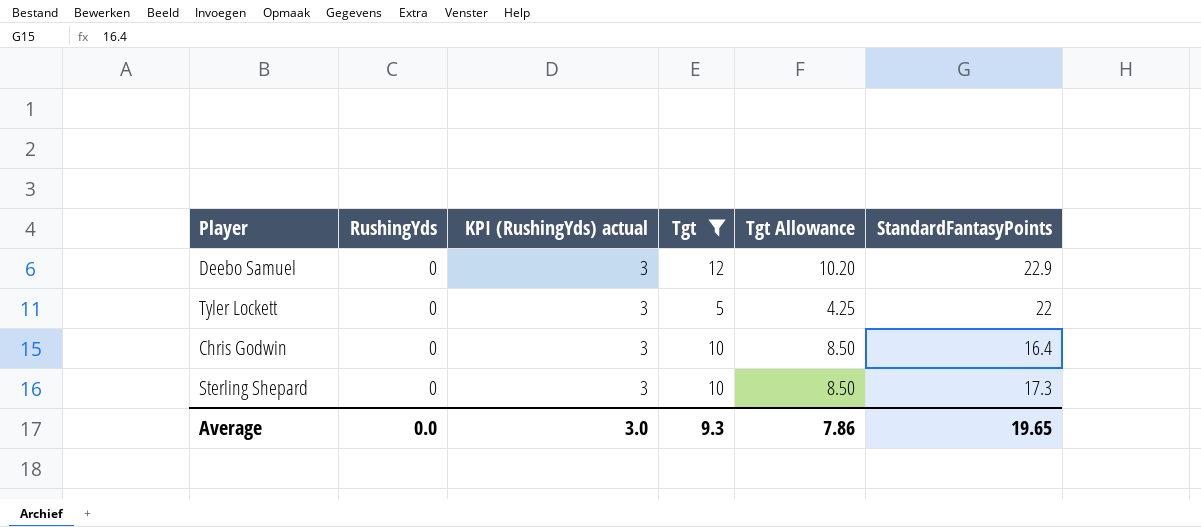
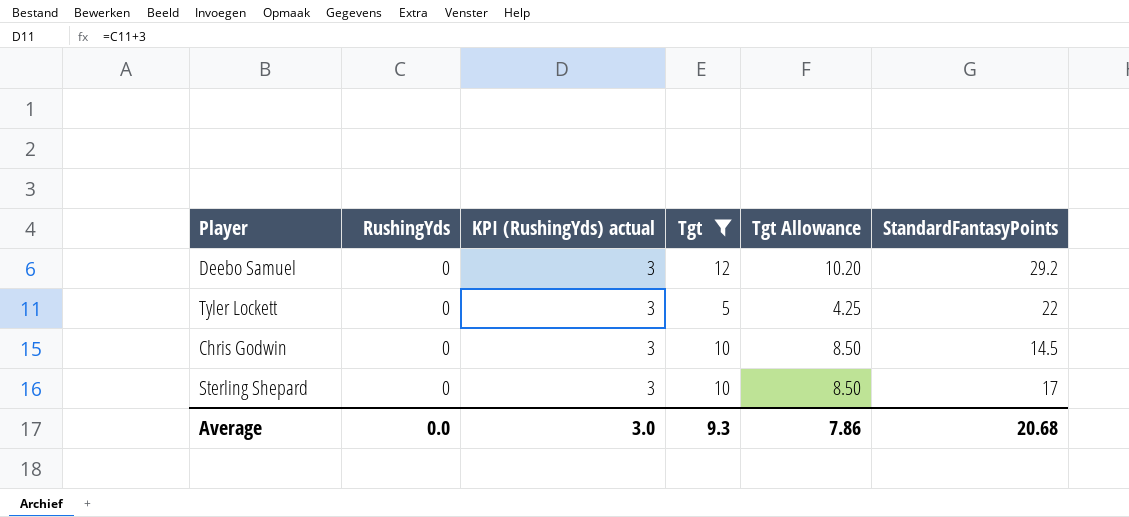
Deebo Samuel | StandardFantasyPoints: 22.9 -> 29.2
Chris Godwin | StandardFantasyPoints: 16.4 -> 14.5
Sterling Shepard | StandardFantasyPoints: 17.3 -> 17
Average | StandardFantasyPoints: 19.65 -> 20.68

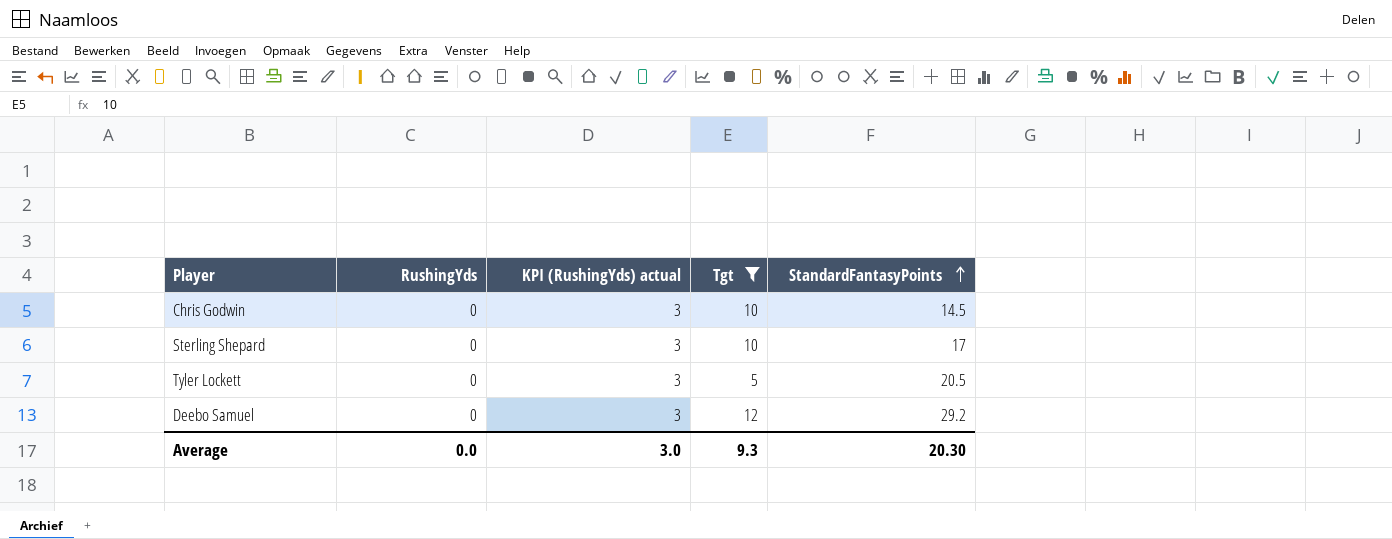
row order: none -> StandardFantasyPoints ascending
column Tgt Allowance | formula: [Tgt] * 0.85 -> none
Tyler Lockett | StandardFantasyPoints: 22 -> 20.5
Average | StandardFantasyPoints: 20.68 -> 20.30

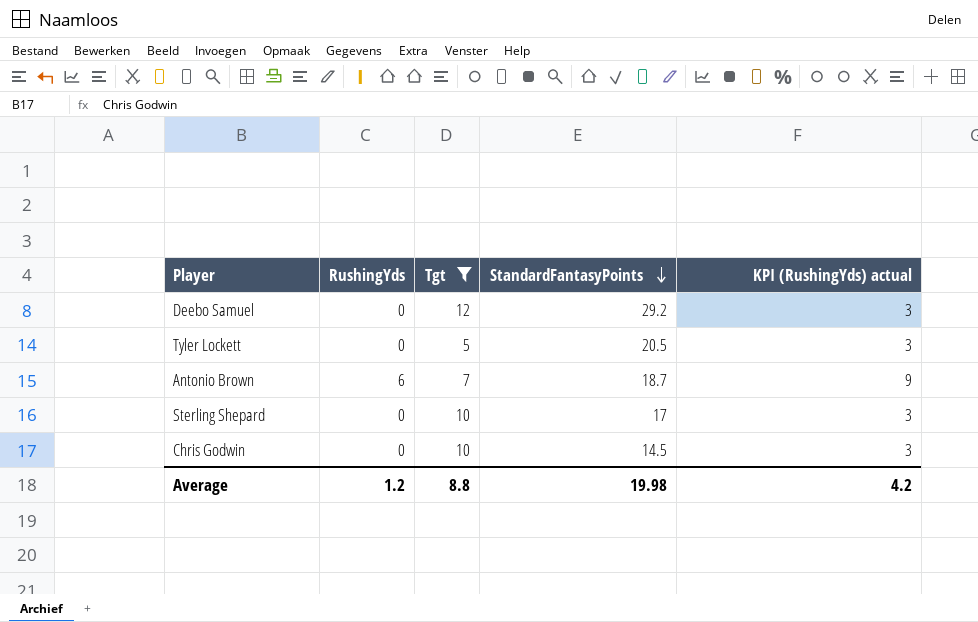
row order: StandardFantasyPoints ascending -> StandardFantasyPoints descending
column KPI (RushingYds) actual | position: 3 -> 5
row Antonio Brown: none -> 6 | 7 | 18.7 | 9
Average | RushingYds: 0.0 -> 1.2
Average | Tgt: 9.3 -> 8.8
Average | StandardFantasyPoints: 20.30 -> 19.98
Average | KPI (RushingYds) actual: 3.0 -> 4.2

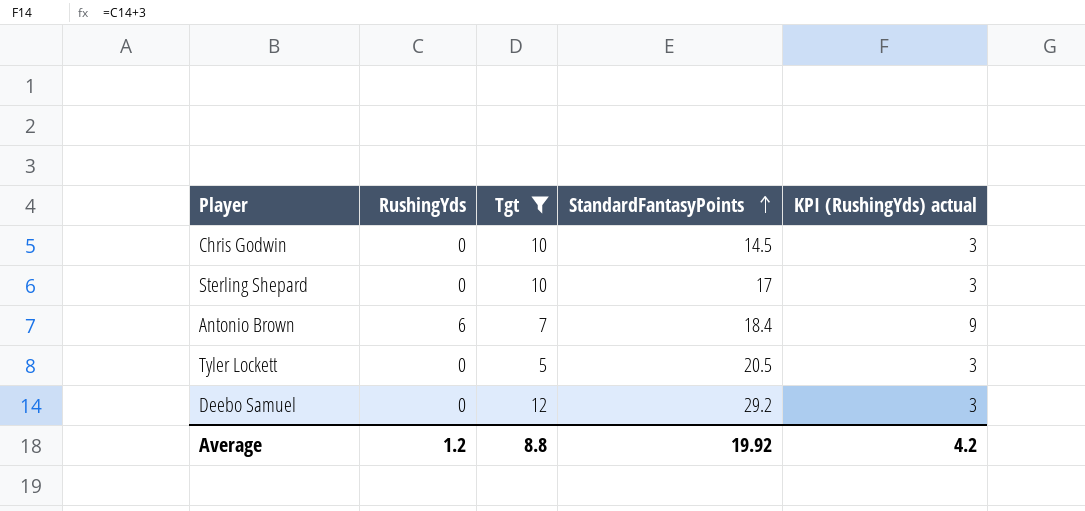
row order: StandardFantasyPoints descending -> StandardFantasyPoints ascending
Antonio Brown | StandardFantasyPoints: 18.7 -> 18.4
Average | StandardFantasyPoints: 19.98 -> 19.92

